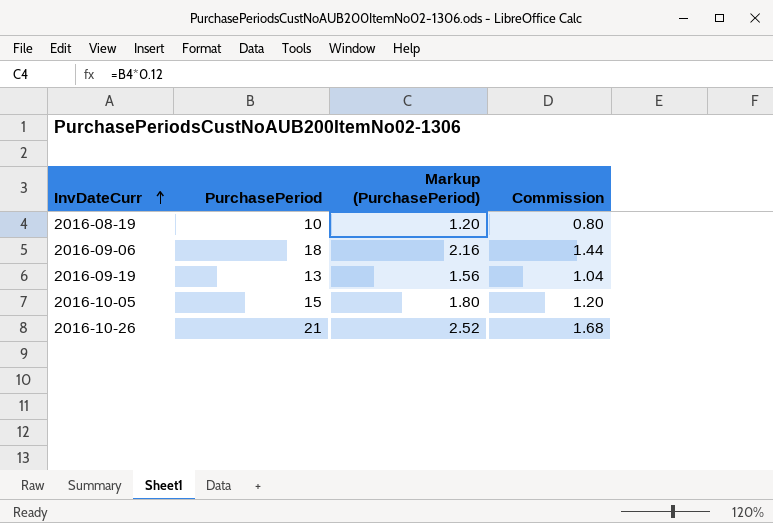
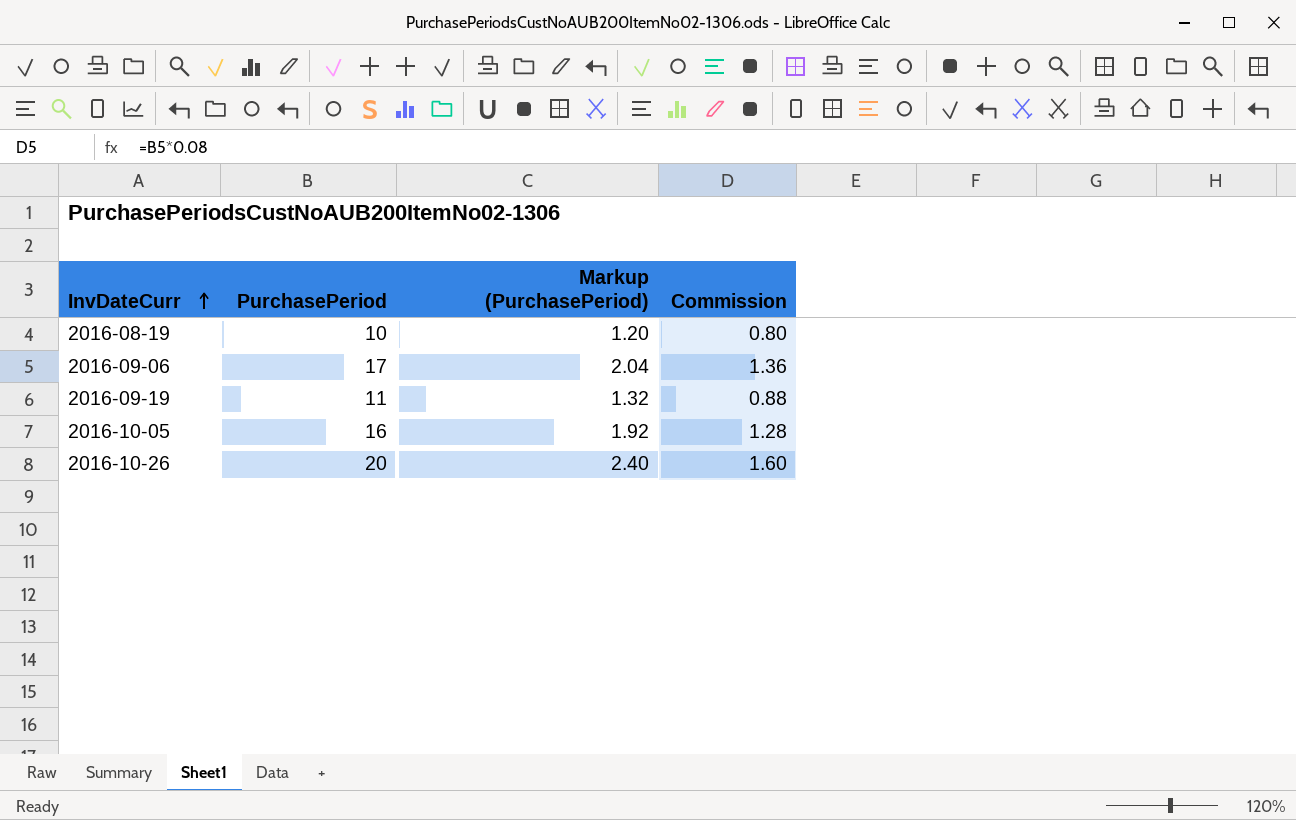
2016-09-06 | PurchasePeriod: 18 -> 17
2016-09-06 | Markup (PurchasePeriod): 2.16 -> 2.04
2016-09-06 | Commission: 1.44 -> 1.36
2016-09-19 | PurchasePeriod: 13 -> 11
2016-09-19 | Markup (PurchasePeriod): 1.56 -> 1.32
2016-09-19 | Commission: 1.04 -> 0.88
2016-10-05 | PurchasePeriod: 15 -> 16
2016-10-05 | Markup (PurchasePeriod): 1.80 -> 1.92
2016-10-05 | Commission: 1.20 -> 1.28
2016-10-26 | PurchasePeriod: 21 -> 20
2016-10-26 | Markup (PurchasePeriod): 2.52 -> 2.40
2016-10-26 | Commission: 1.68 -> 1.60

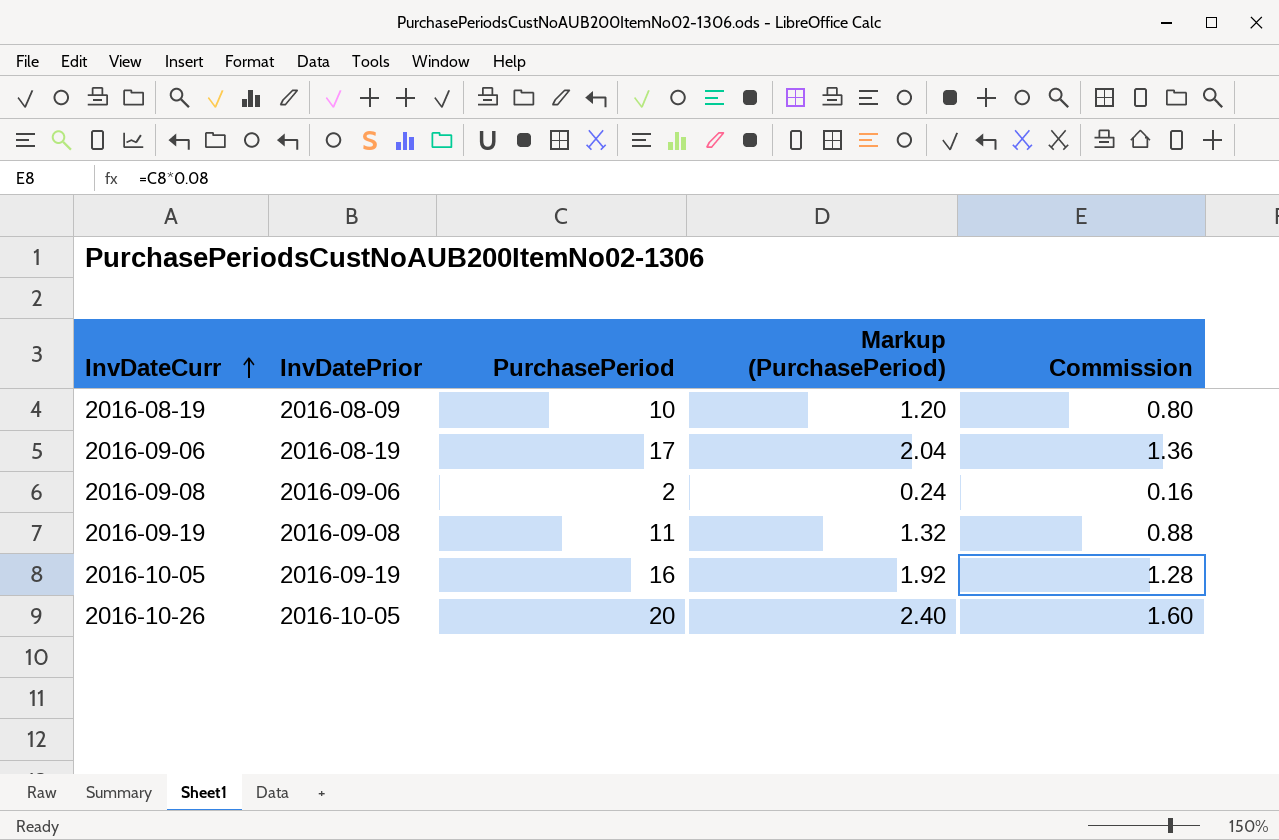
column InvDatePrior | position: none -> 2
row 2016-09-08: none -> 2016-09-06 | 2 | 0.24 | 0.16

